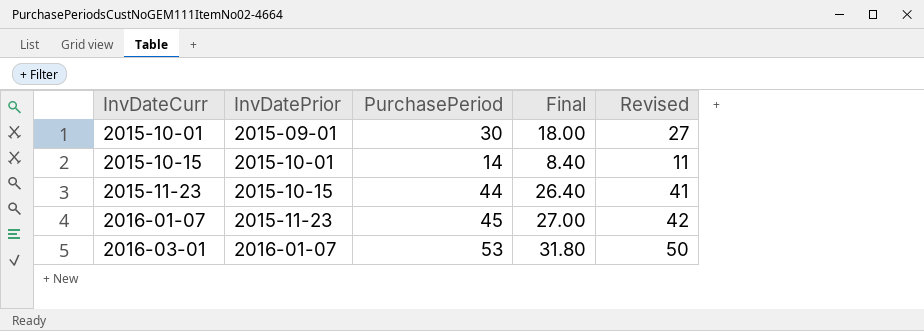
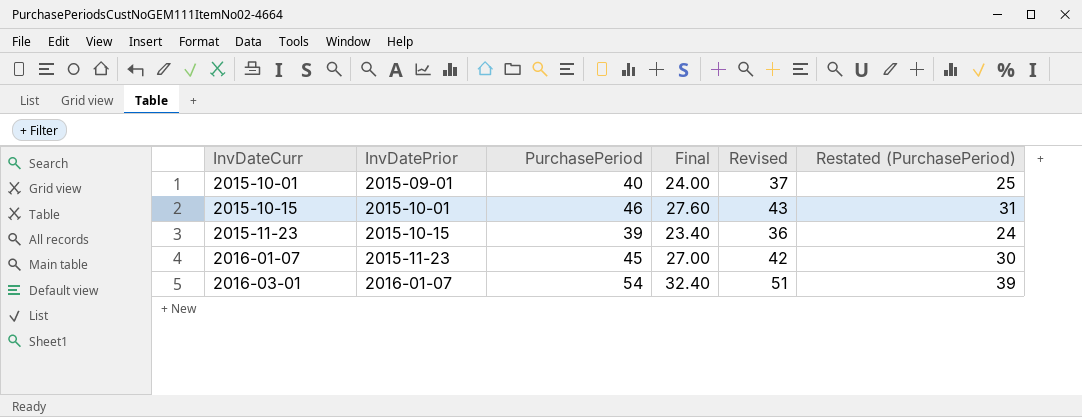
column Restated (PurchasePeriod) | formula: none -> [PurchasePeriod] - 15
2015-10-01 | PurchasePeriod: 30 -> 40
2015-10-01 | Final: 18.00 -> 24.00
2015-10-01 | Revised: 27 -> 37
2015-10-15 | PurchasePeriod: 14 -> 46
2015-10-15 | Final: 8.40 -> 27.60
2015-10-15 | Revised: 11 -> 43
2015-11-23 | PurchasePeriod: 44 -> 39
2015-11-23 | Final: 26.40 -> 23.40
2015-11-23 | Revised: 41 -> 36
2016-03-01 | PurchasePeriod: 53 -> 54
2016-03-01 | Final: 31.80 -> 32.40
2016-03-01 | Revised: 50 -> 51

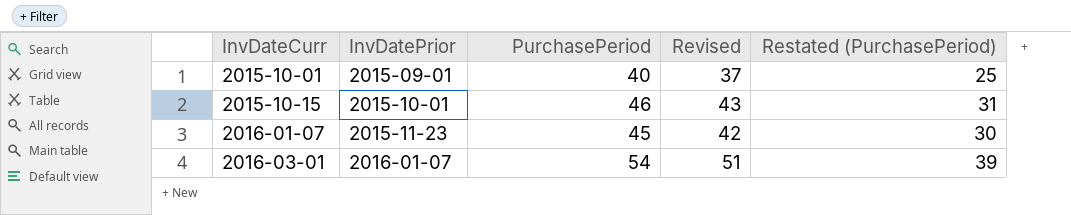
column Final | formula: [PurchasePeriod] * 0.6 -> none
row 2015-11-23: 2015-10-15 | 39 | 23.40 | 36 | 24 -> none

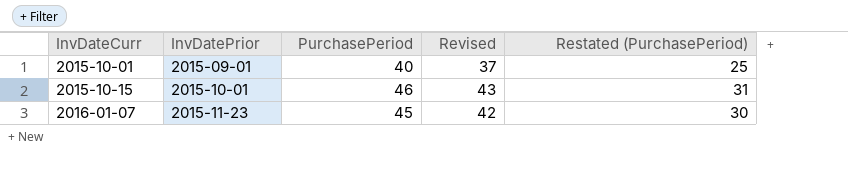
row 2016-03-01: 2016-01-07 | 54 | 51 | 39 -> none

